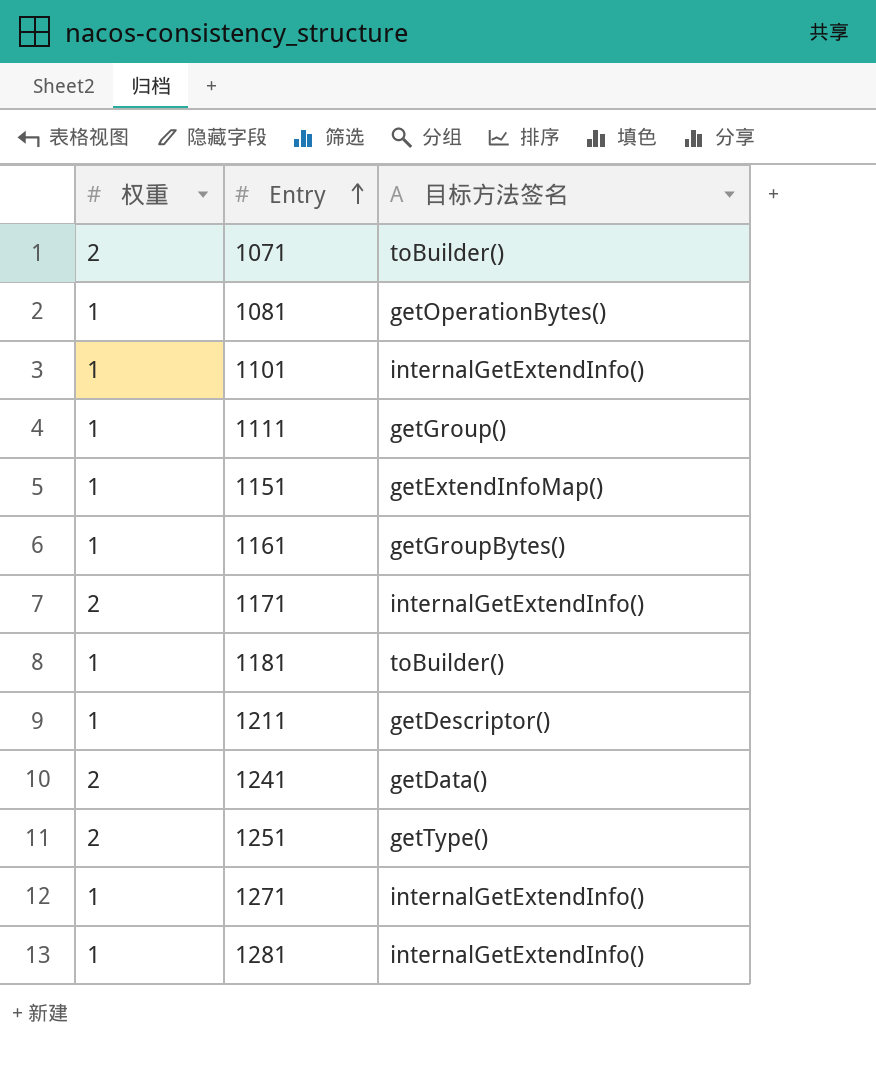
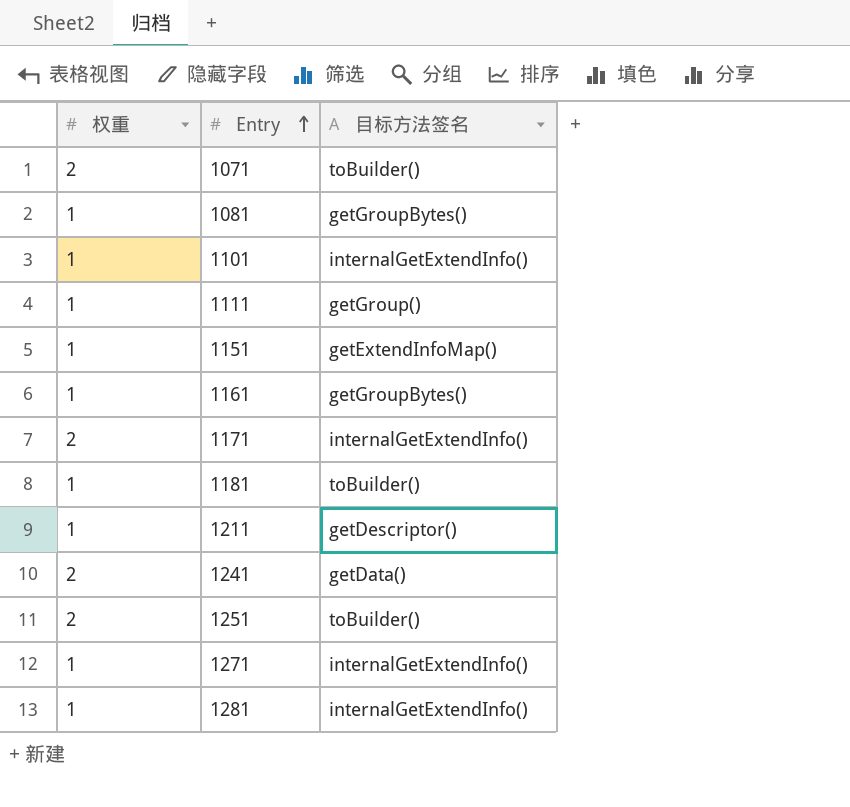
1081 | 目标方法签名: getOperationBytes() -> getGroupBytes()
1251 | 目标方法签名: getType() -> toBuilder()

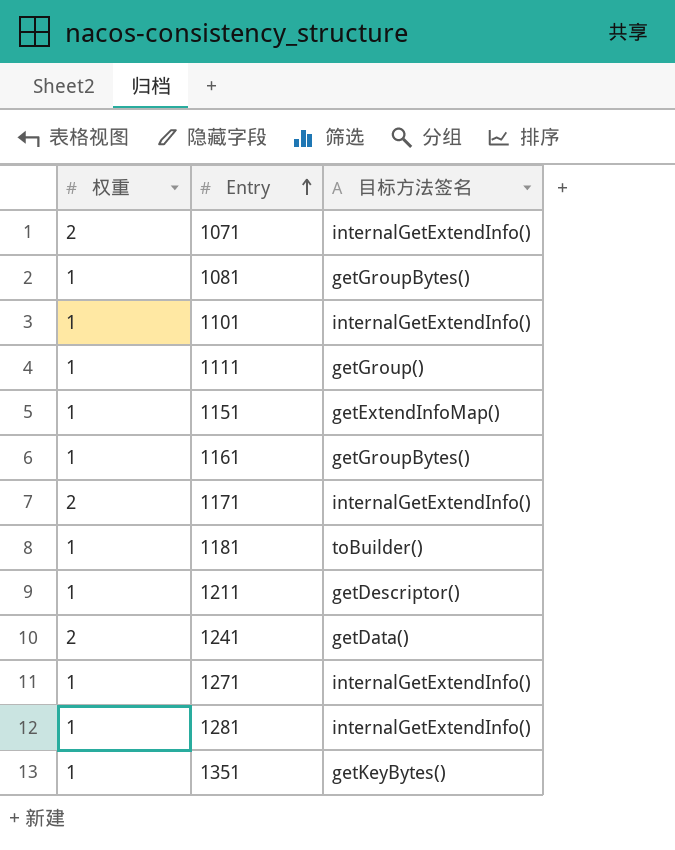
row 1251: 2 | toBuilder() -> none
1071 | 目标方法签名: toBuilder() -> internalGetExtendInfo()
row 1351: none -> 1 | getKeyBytes()

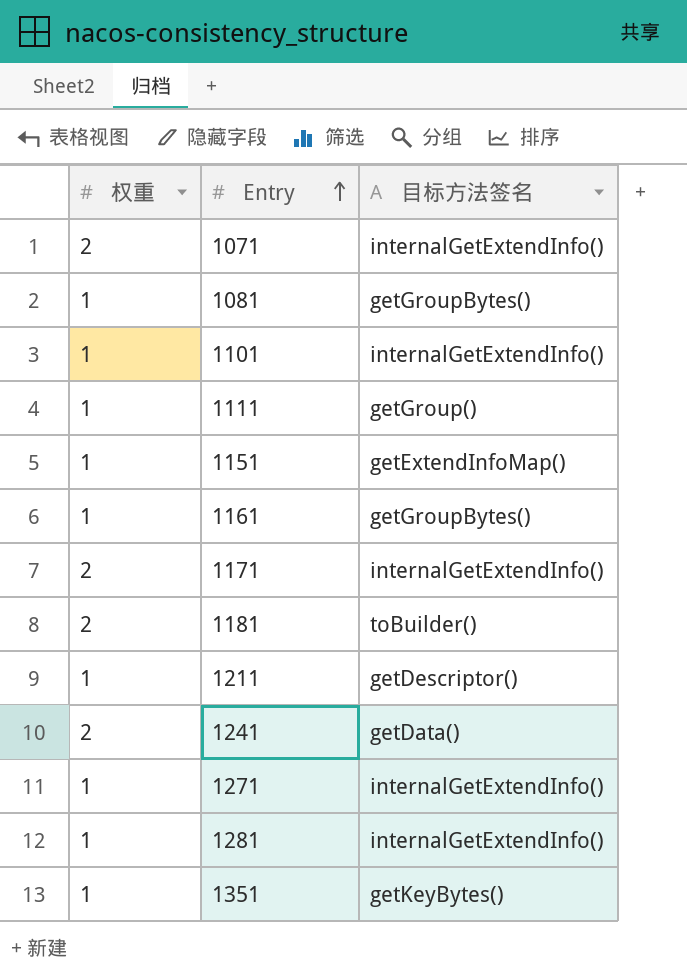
1181 | 权重: 1 -> 2

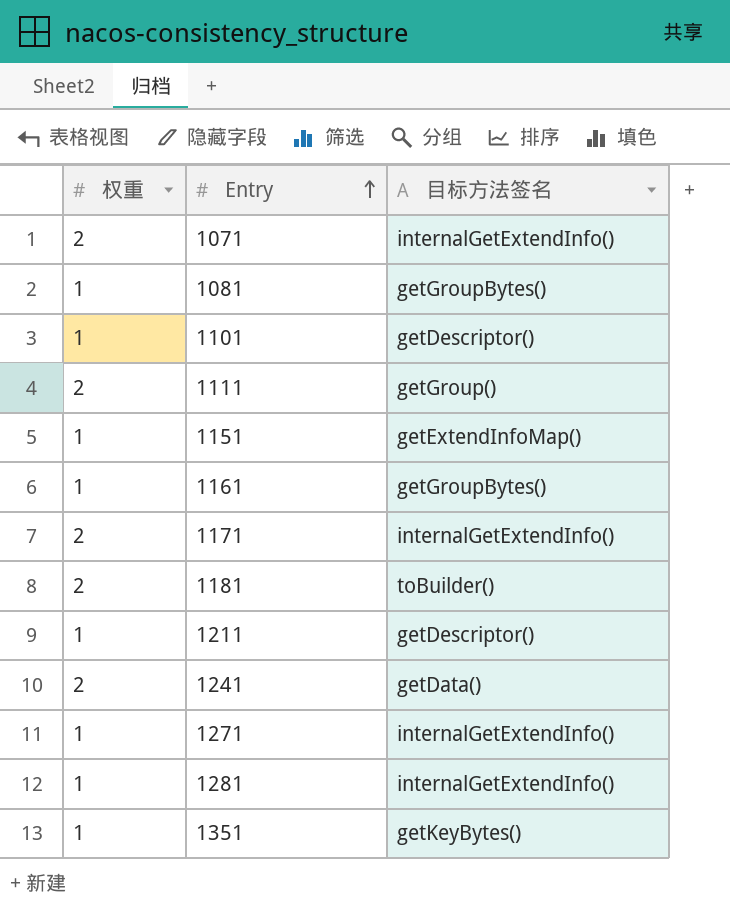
1101 | 目标方法签名: internalGetExtendInfo() -> getDescriptor()
1111 | 权重: 1 -> 2

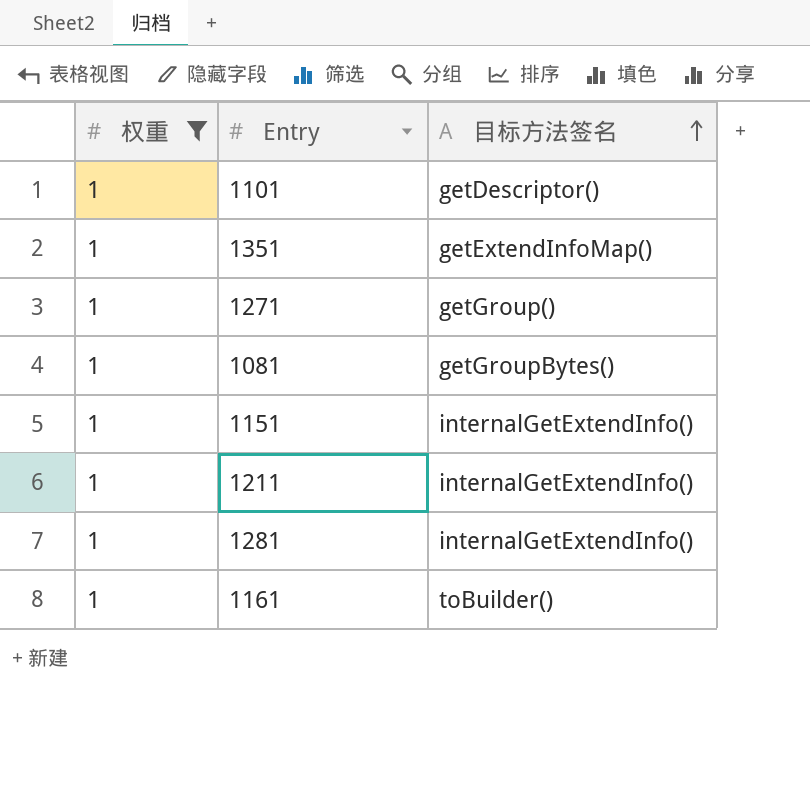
filter: none -> 权重 = 1
row order: Entry ascending -> 目标方法签名 ascending
1351 | 目标方法签名: getKeyBytes() -> getExtendInfoMap()
1271 | 目标方法签名: internalGetExtendInfo() -> getGroup()
1151 | 目标方法签名: getExtendInfoMap() -> internalGetExtendInfo()
1211 | 目标方法签名: getDescriptor() -> internalGetExtendInfo()
1161 | 目标方法签名: getGroupBytes() -> toBuilder()

